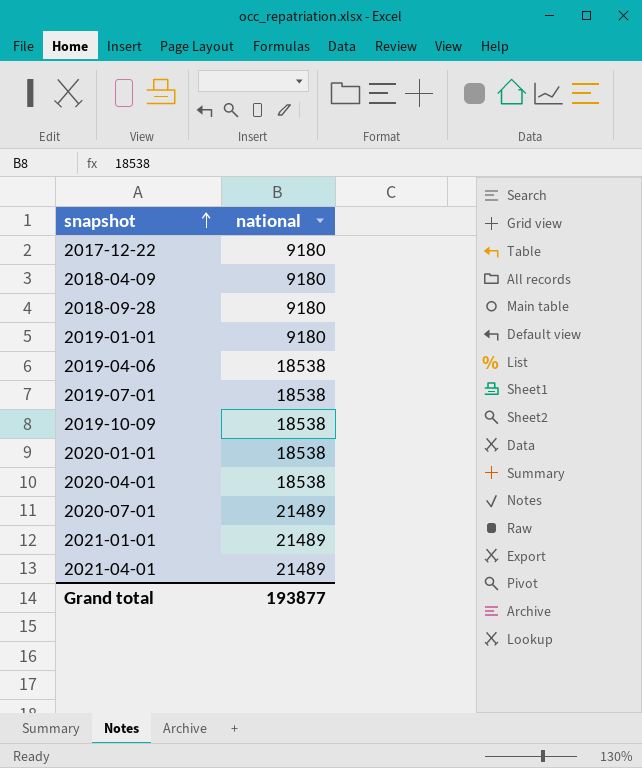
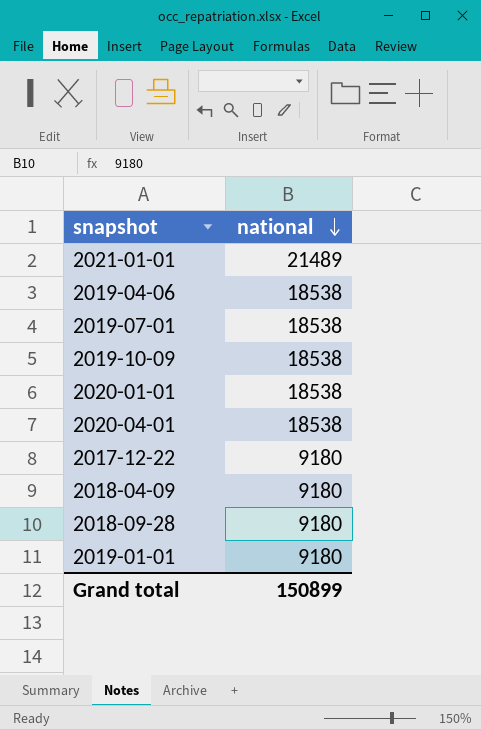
row order: snapshot ascending -> national descending
row 2020-07-01: 21489 -> none
row 2021-04-01: 21489 -> none
Grand total | national: 193877 -> 150899

